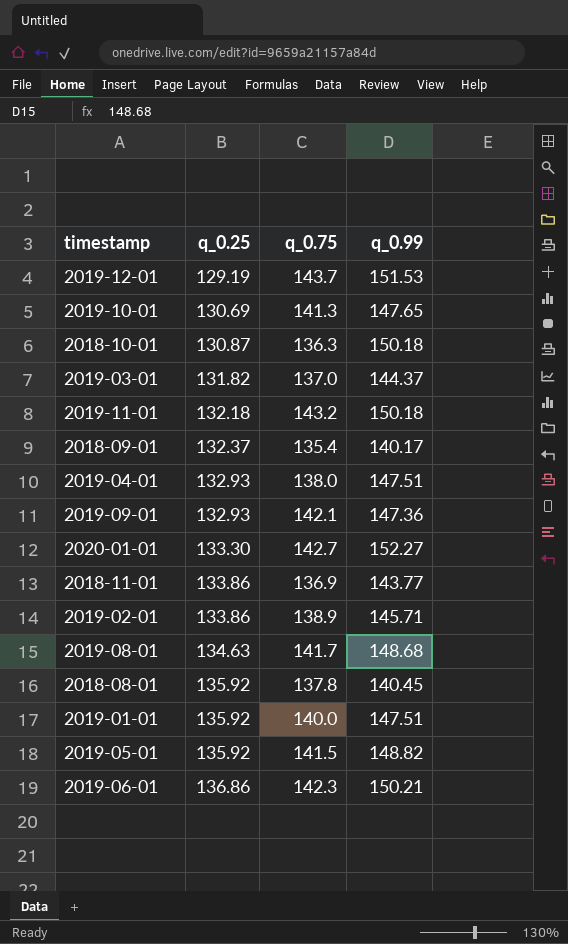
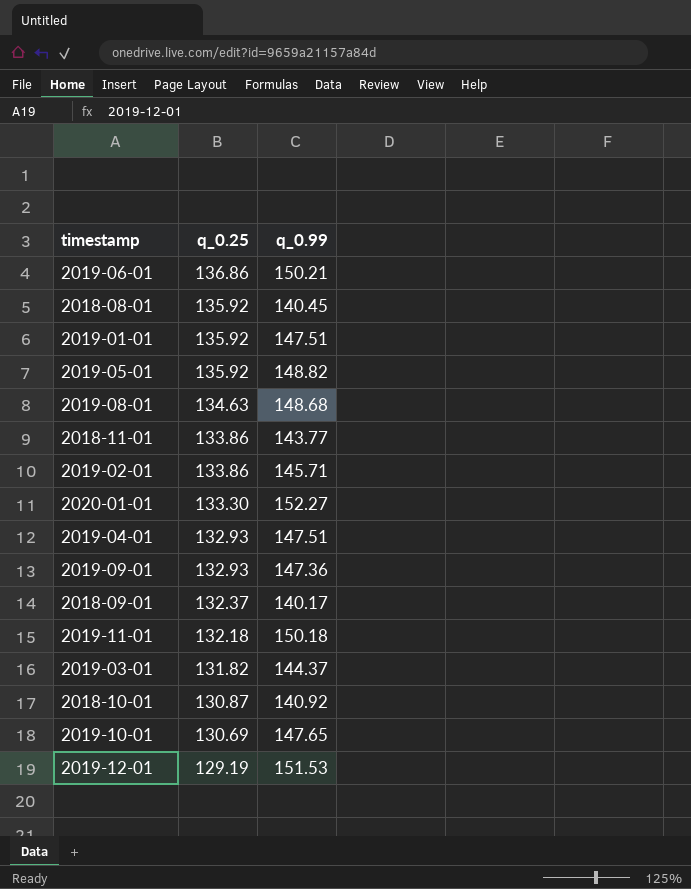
row order: q_0.25 ascending -> q_0.25 descending
column q_0.75 | position: 3 -> none
2018-10-01 | q_0.99: 150.18 -> 140.92

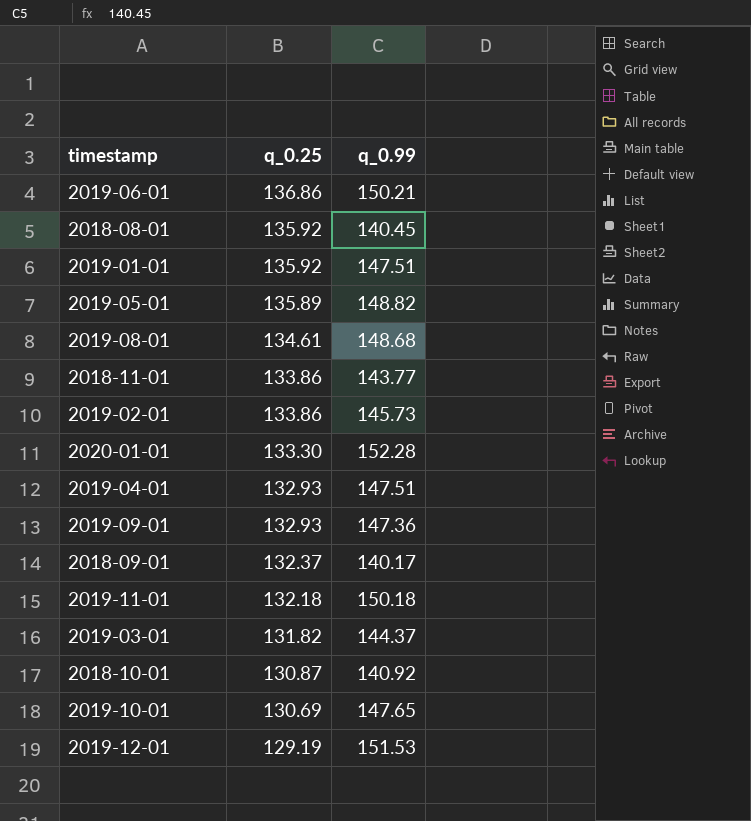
2019-05-01 | q_0.25: 135.92 -> 135.89
2019-08-01 | q_0.25: 134.63 -> 134.61
2019-02-01 | q_0.99: 145.71 -> 145.73
2020-01-01 | q_0.99: 152.27 -> 152.28

